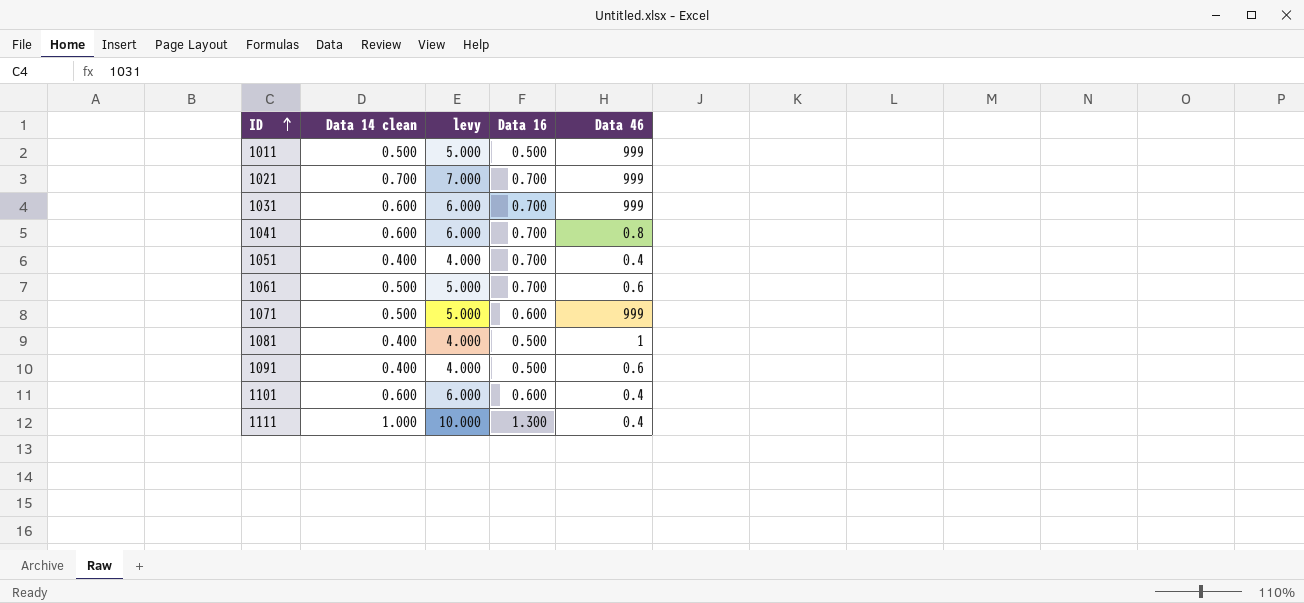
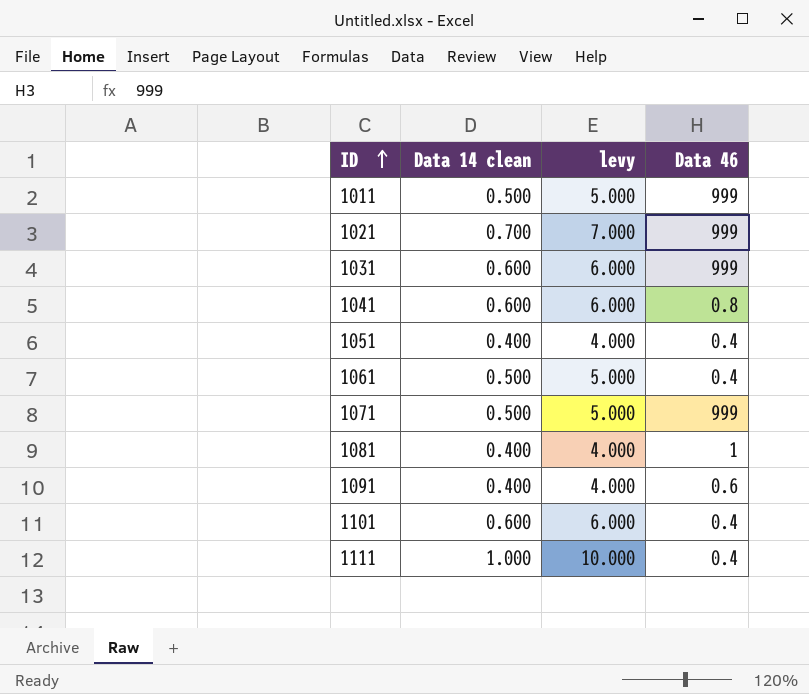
column Data 16 | position: 4 -> none
1061 | Data 46: 0.6 -> 0.4

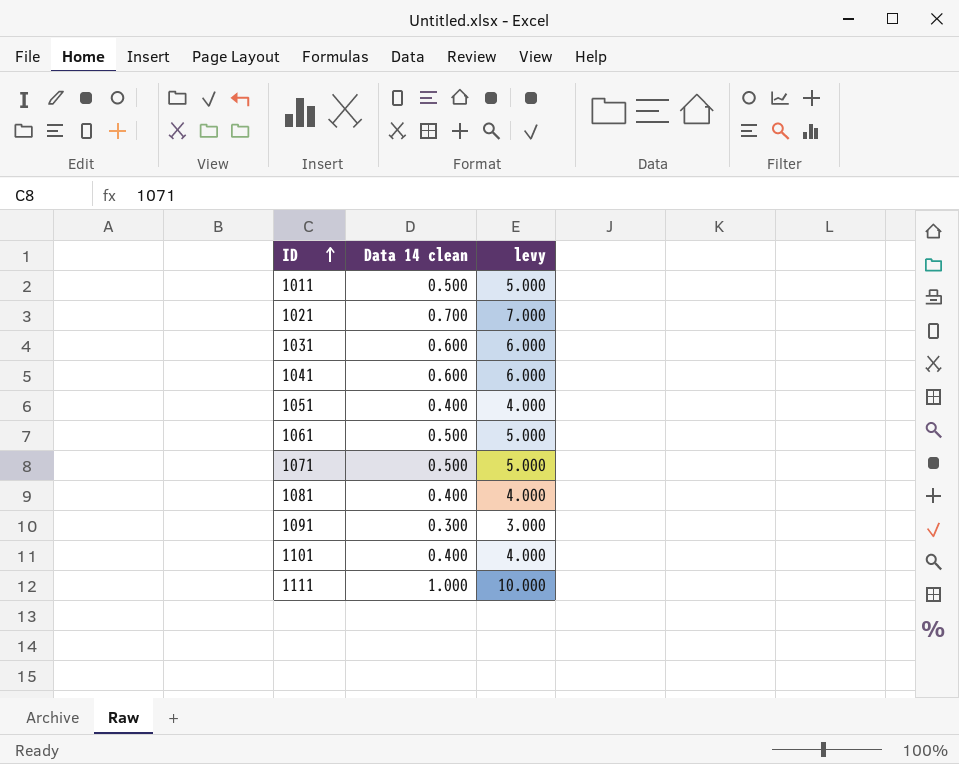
column Data 46 | position: 4 -> none
1091 | Data 14 clean: 0.400 -> 0.300
1091 | levy: 4.000 -> 3.000
1101 | Data 14 clean: 0.600 -> 0.400
1101 | levy: 6.000 -> 4.000

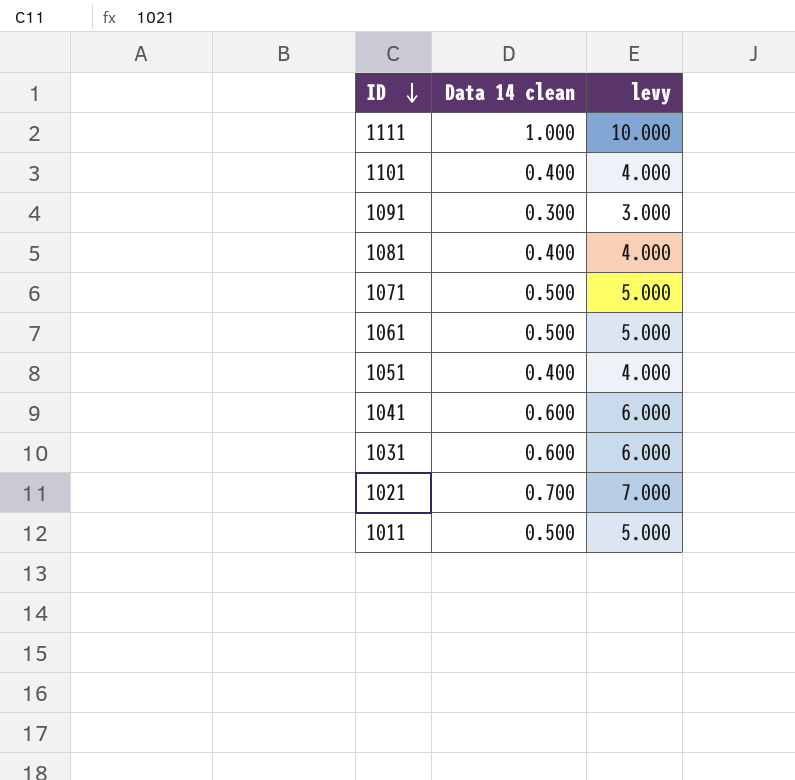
row order: ID ascending -> ID descending

